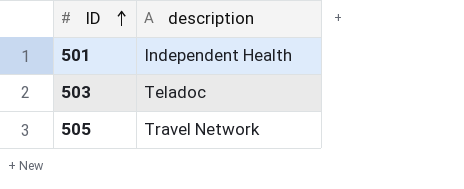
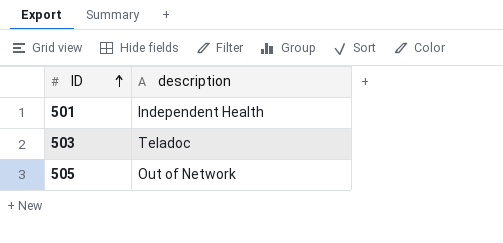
505 | description: Travel Network -> Out of Network

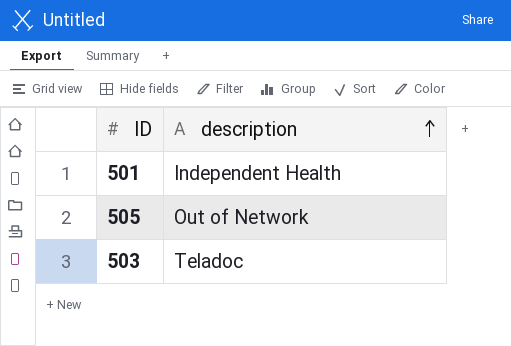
row order: ID ascending -> description ascending

